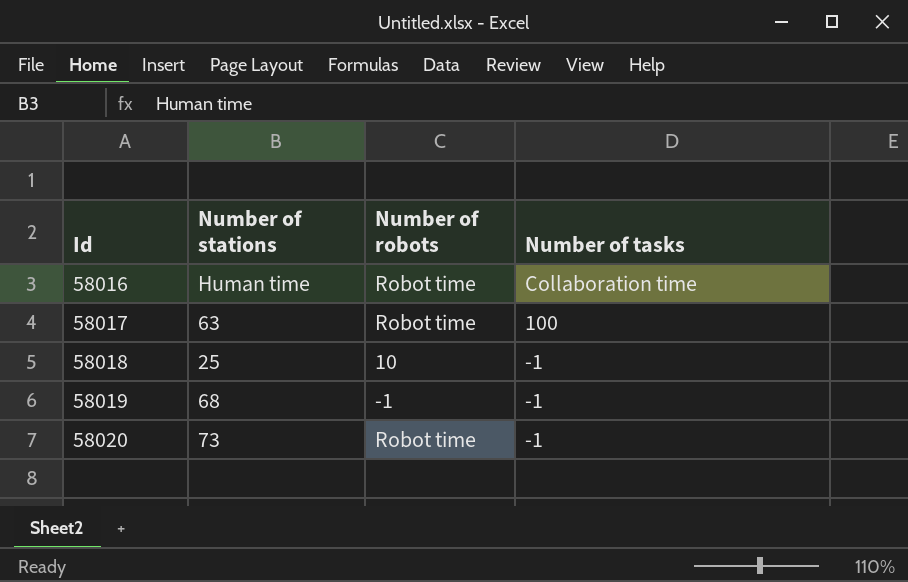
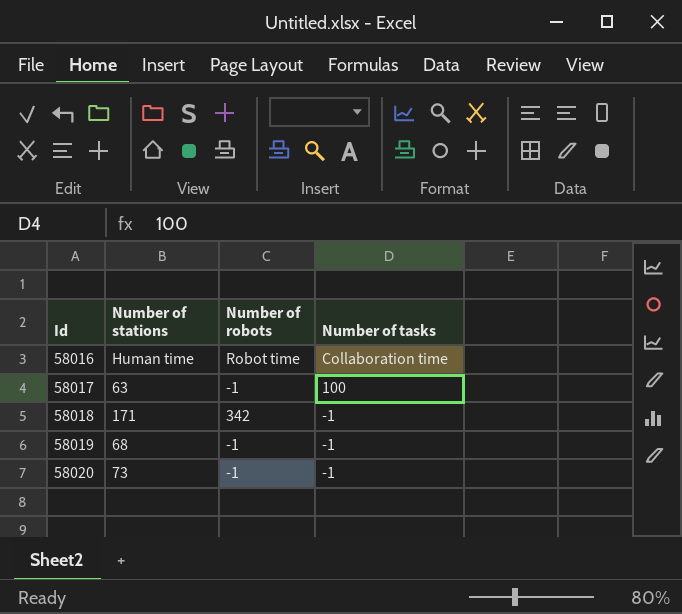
58017 | Number of robots: Robot time -> -1
58018 | Number of stations: 25 -> 171
58018 | Number of robots: 10 -> 342
58020 | Number of robots: Robot time -> -1

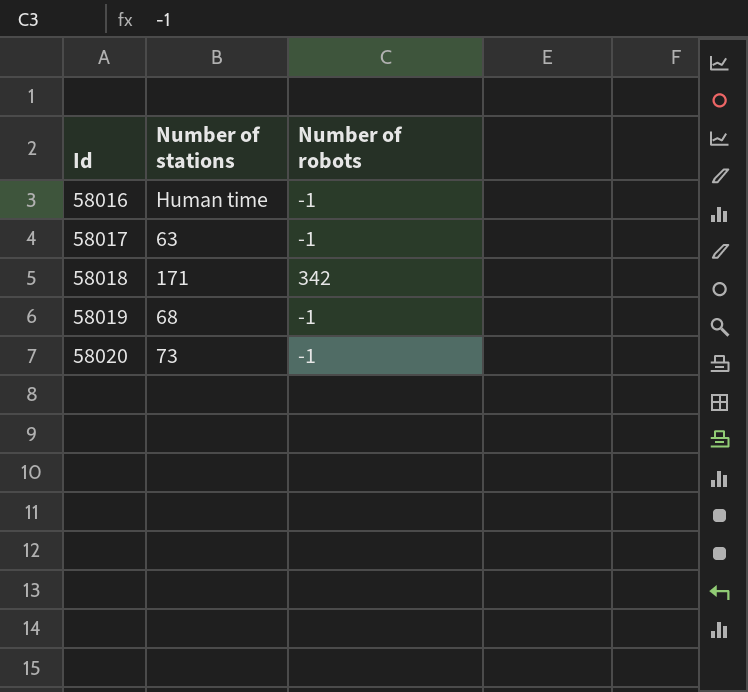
column Number of tasks | position: 4 -> none
58016 | Number of robots: Robot time -> -1

